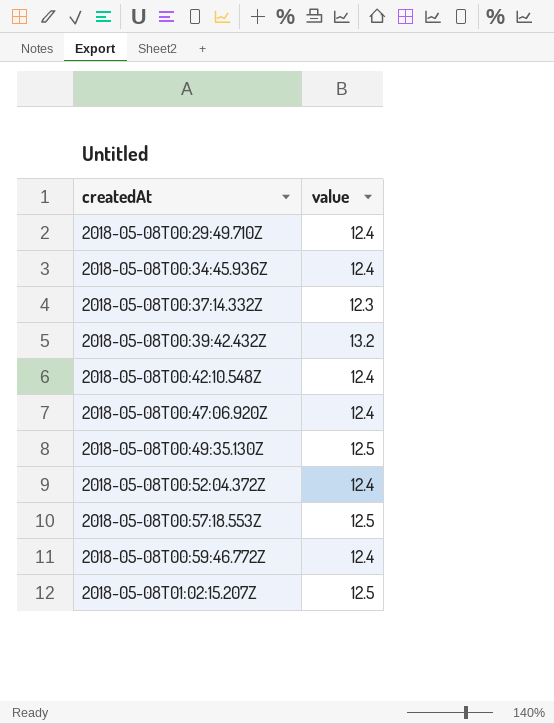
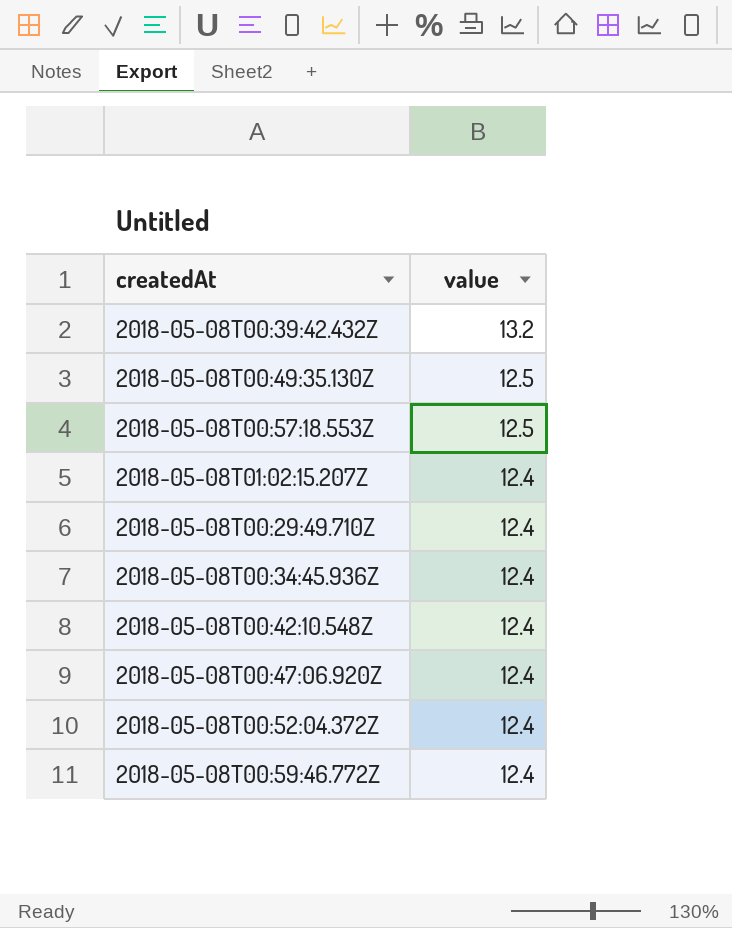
row order: createdAt ascending -> value descending
row 2018-05-08T00:37:14.332Z: 12.3 -> none
2018-05-08T01:02:15.207Z | value: 12.5 -> 12.4

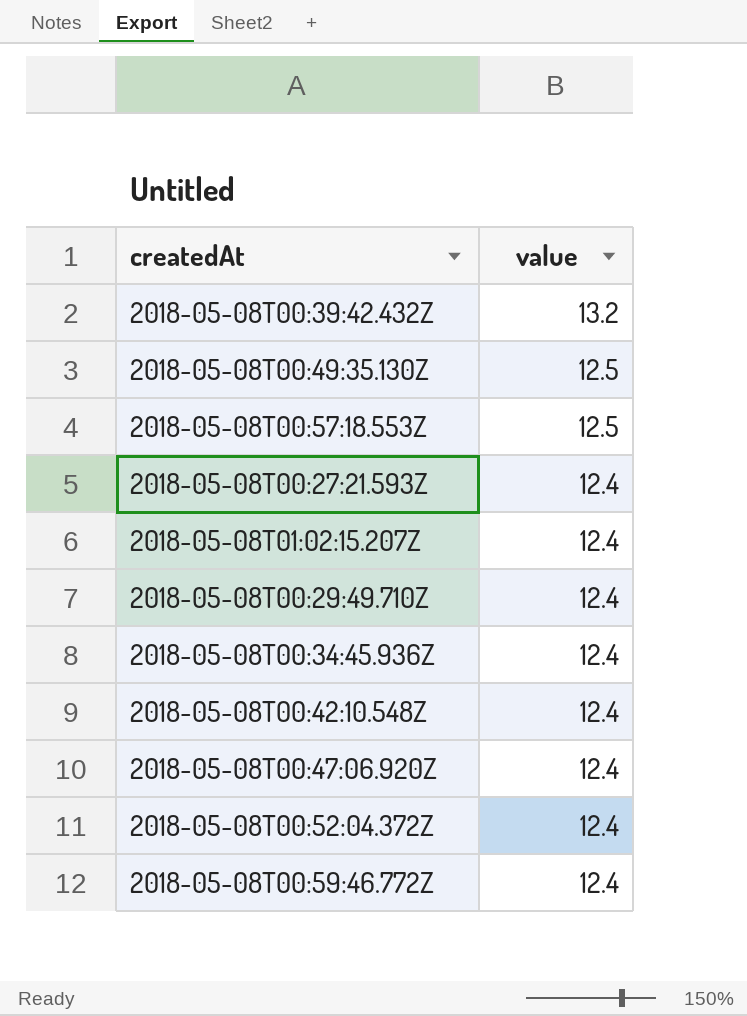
row 2018-05-08T00:27:21.593Z: none -> 12.4

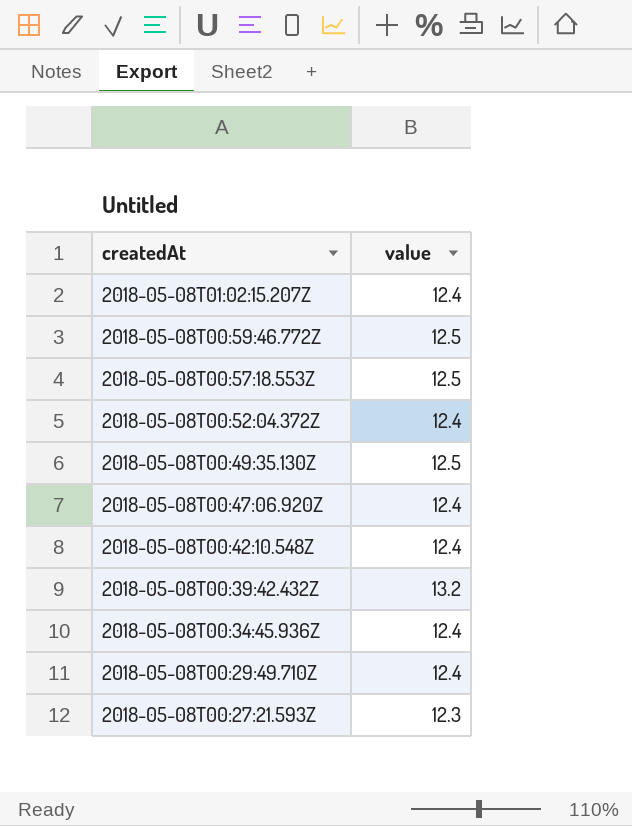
row order: value descending -> createdAt descending
2018-05-08T00:59:46.772Z | value: 12.4 -> 12.5
2018-05-08T00:27:21.593Z | value: 12.4 -> 12.3

